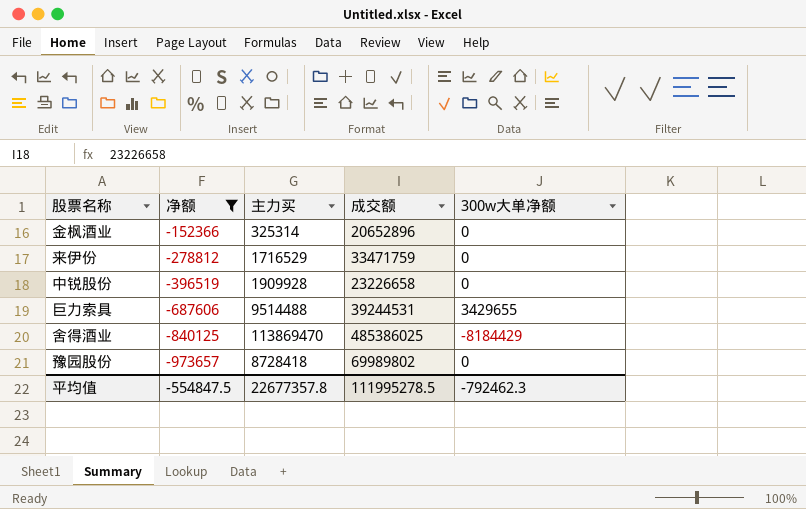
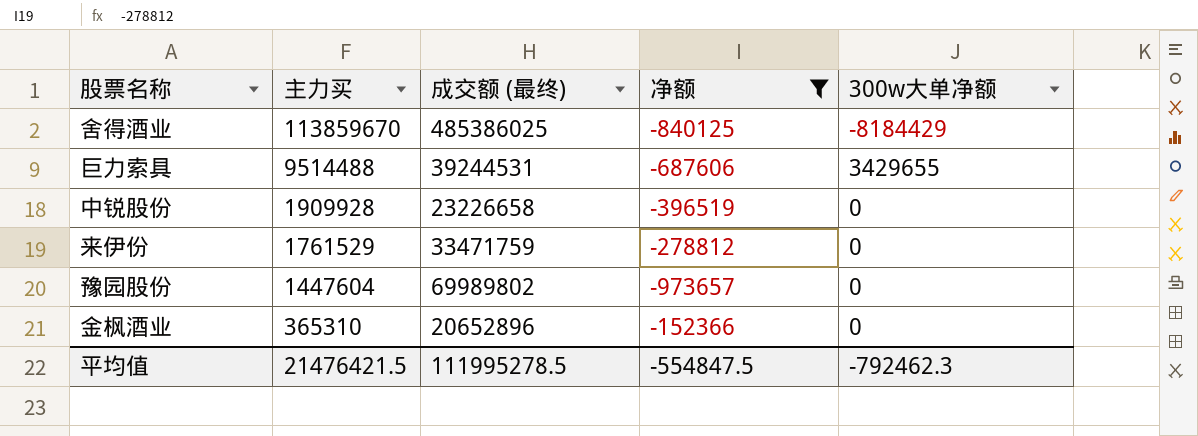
row order: 净额 descending -> 主力买 descending
column name: 成交额 -> 成交额 (最终)
column 净额 | position: 2 -> 4
舍得酒业 | 主力买: 113869470 -> 113859670
来伊份 | 主力买: 1716529 -> 1761529
豫园股份 | 主力买: 8728418 -> 1447604
金枫酒业 | 主力买: 325314 -> 365310
平均值 | 主力买: 22677357.8 -> 21476421.5

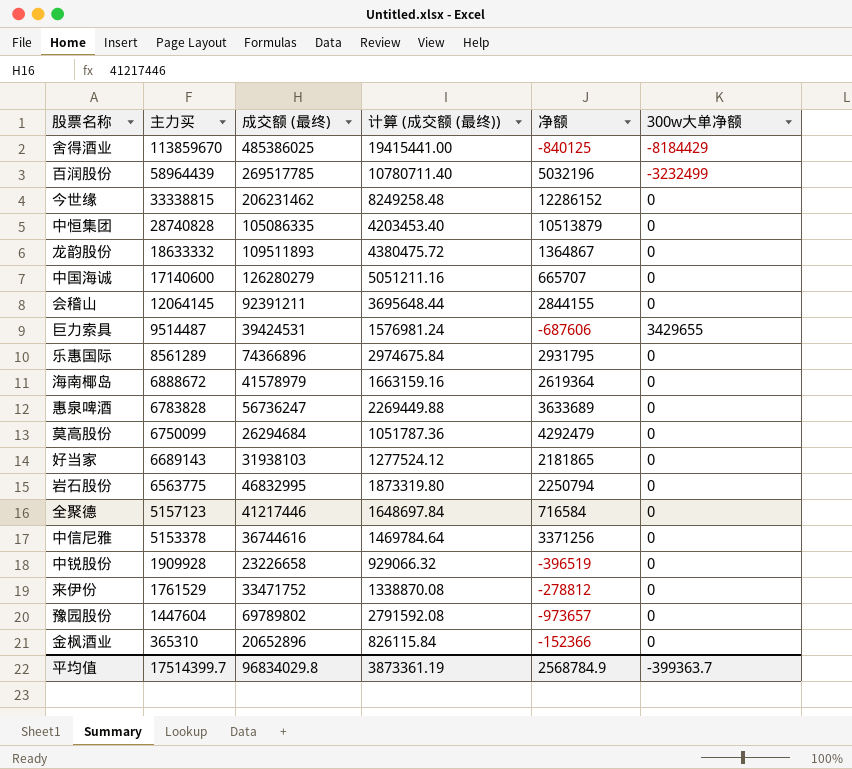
filter: 净额 <= -152366 -> none
column 计算 (成交额 (最终)) | formula: none -> [成交额 (最终)] * 0.04
巨力索具 | 主力买: 9514488 -> 9514487
巨力索具 | 成交额 (最终): 39244531 -> 39424531
来伊份 | 成交额 (最终): 33471759 -> 33471752
豫园股份 | 成交额 (最终): 69989802 -> 69789802
平均值 | 主力买: 21476421.5 -> 17514399.7
平均值 | 成交额 (最终): 111995278.5 -> 96834029.8
平均值 | 净额: -554847.5 -> 2568784.9
平均值 | 300w大单净额: -792462.3 -> -399363.7

